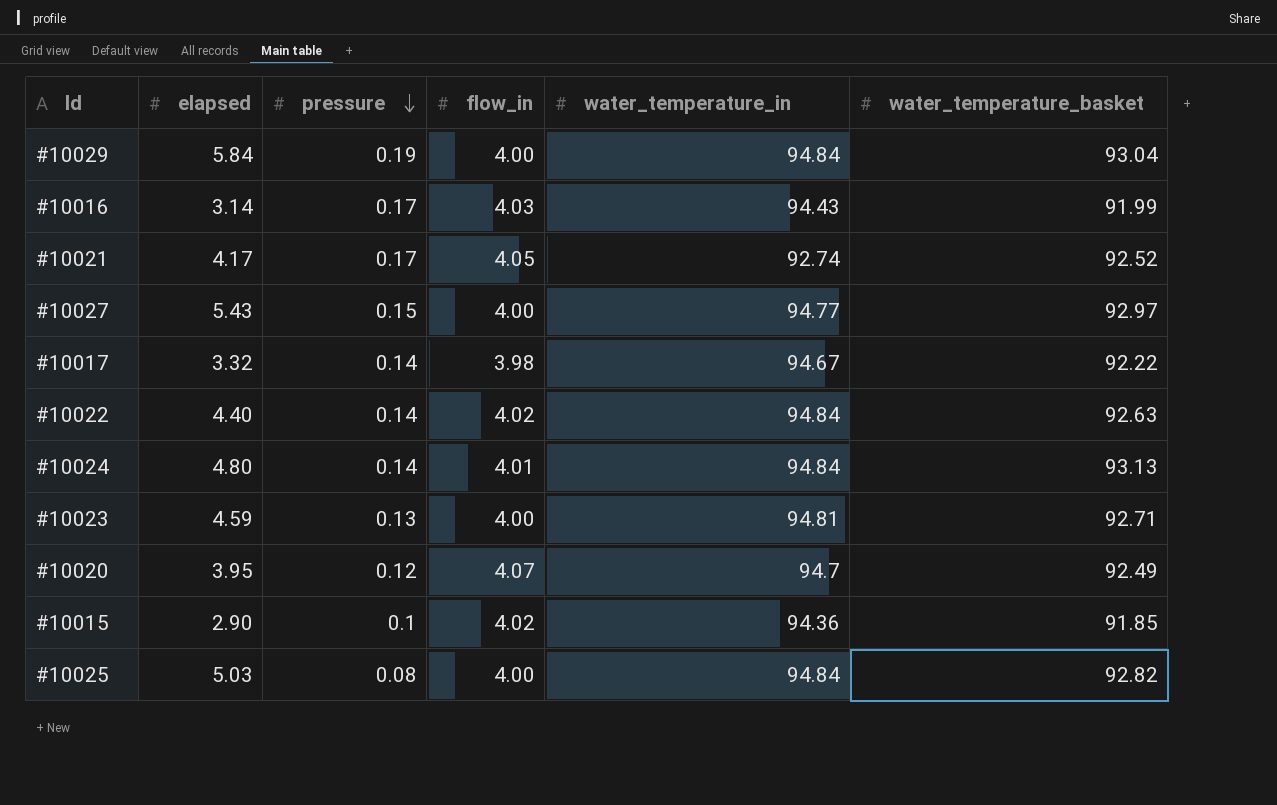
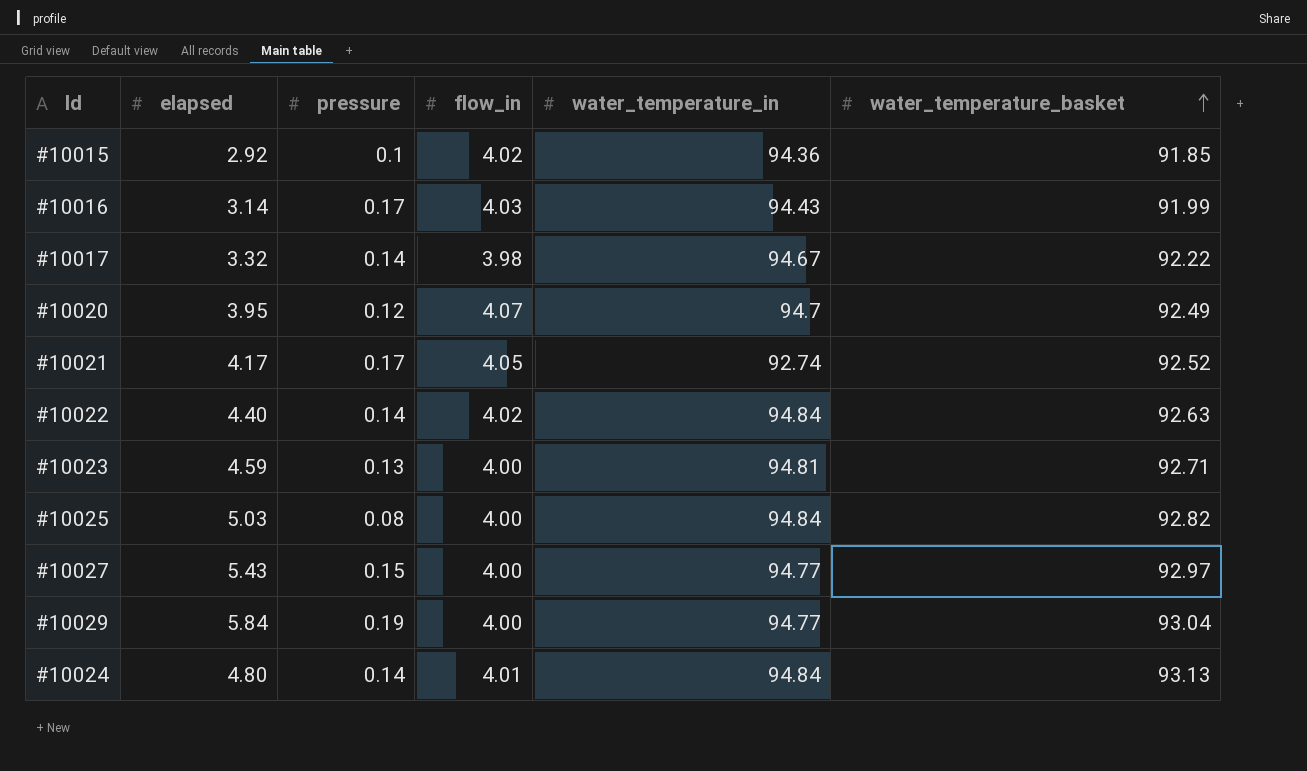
row order: pressure descending -> water_temperature_basket ascending
#10015 | elapsed: 2.90 -> 2.92
#10029 | water_temperature_in: 94.84 -> 94.77

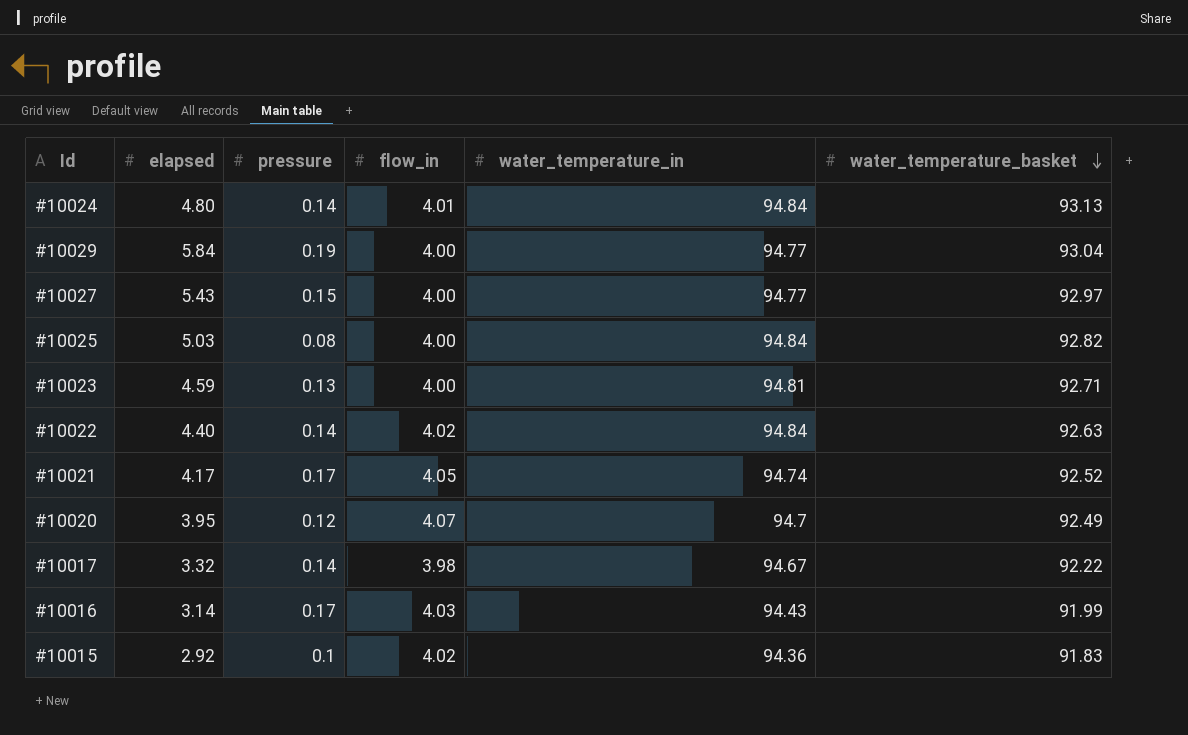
row order: water_temperature_basket ascending -> water_temperature_basket descending
#10021 | water_temperature_in: 92.74 -> 94.74
#10015 | water_temperature_basket: 91.85 -> 91.83

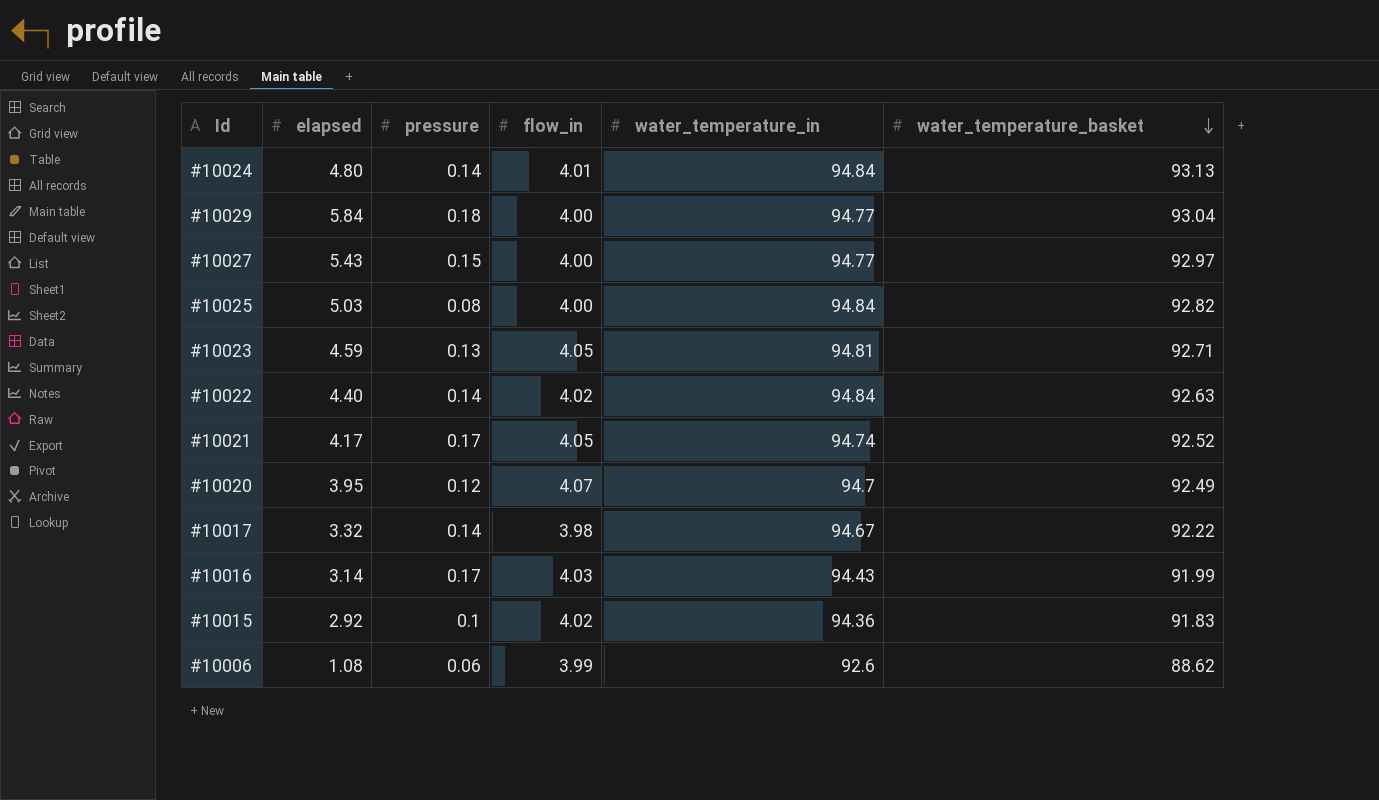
#10029 | pressure: 0.19 -> 0.18
#10023 | flow_in: 4.00 -> 4.05
row #10006: none -> 1.08 | 0.06 | 3.99 | 92.6 | 88.62

